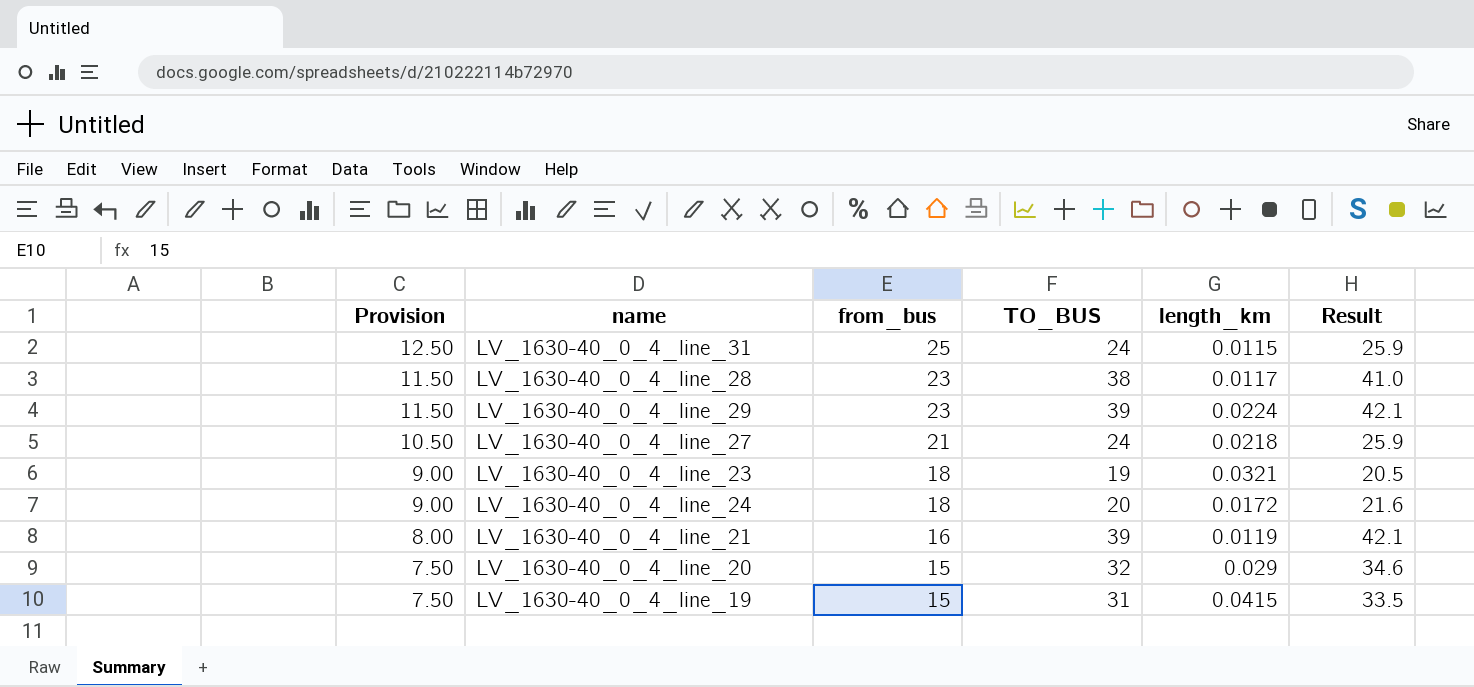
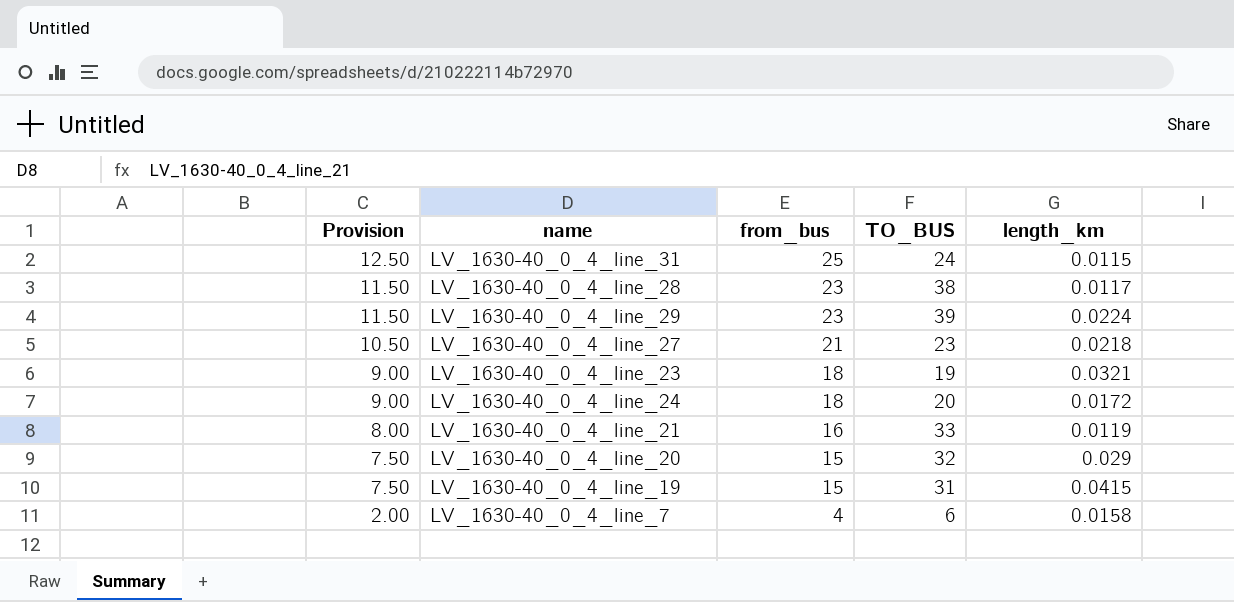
column Result | formula: [TO_BUS] * 1.08 -> none
LV_1630-40_0_4_line_27 | TO_BUS: 24 -> 23
LV_1630-40_0_4_line_21 | TO_BUS: 39 -> 33
row LV_1630-40_0_4_line_7: none -> 2.00 | 4 | 6 | 0.0158

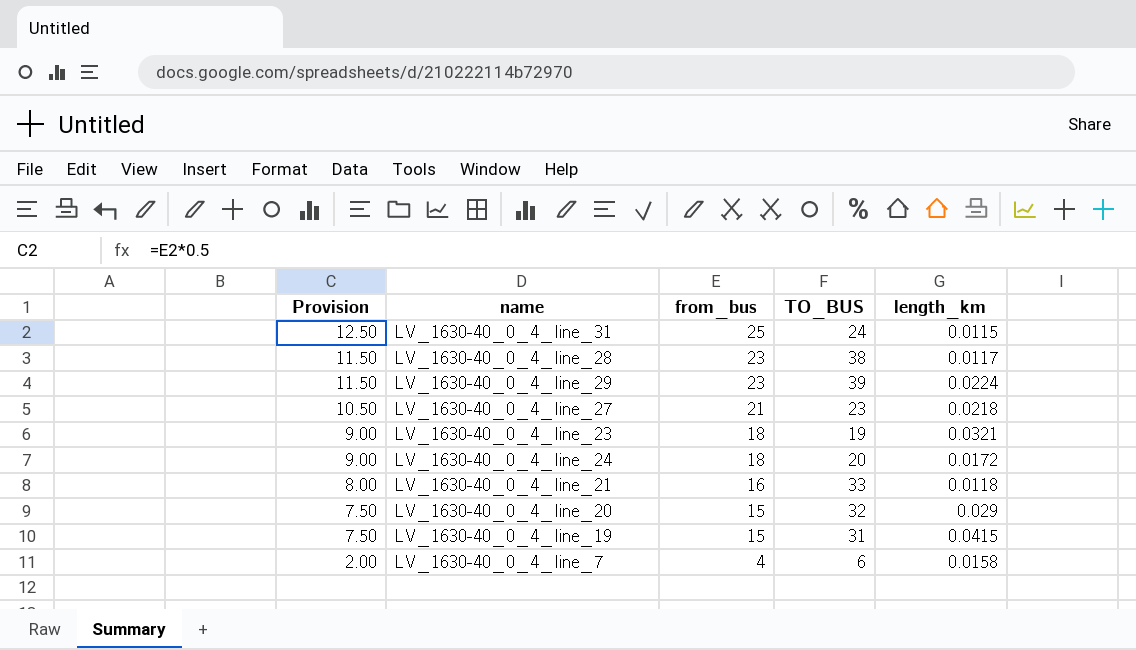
LV_1630-40_0_4_line_21 | length_km: 0.0119 -> 0.0118

